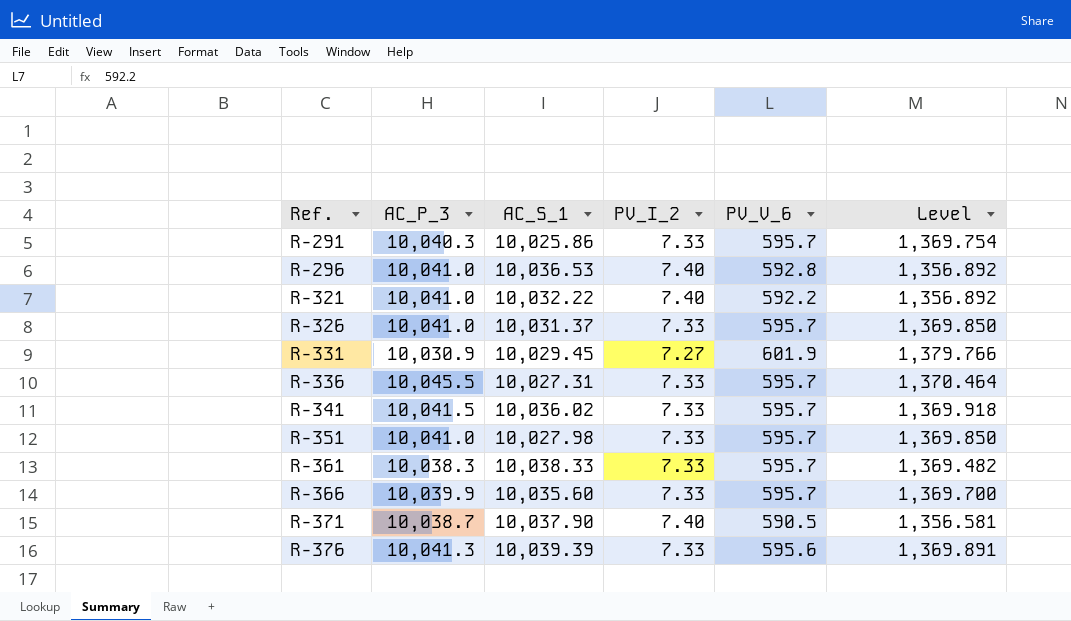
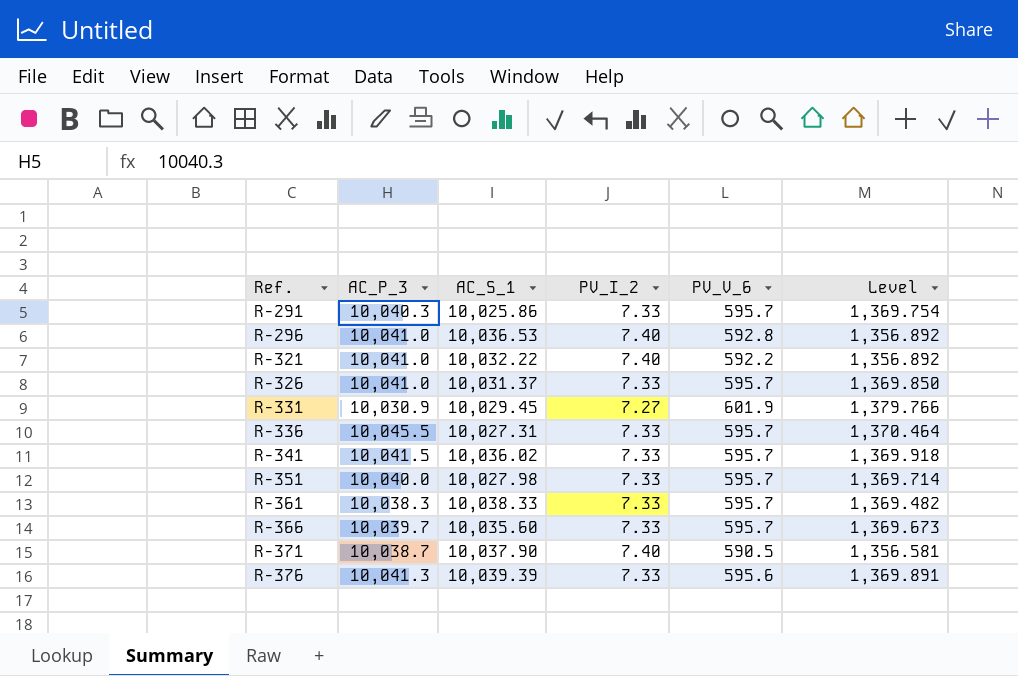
R-351 | AC_P_3: 10,041.0 -> 10,040.0
R-351 | Level: 1,369.850 -> 1,369.714
R-366 | AC_P_3: 10,039.9 -> 10,039.7
R-366 | Level: 1,369.700 -> 1,369.673

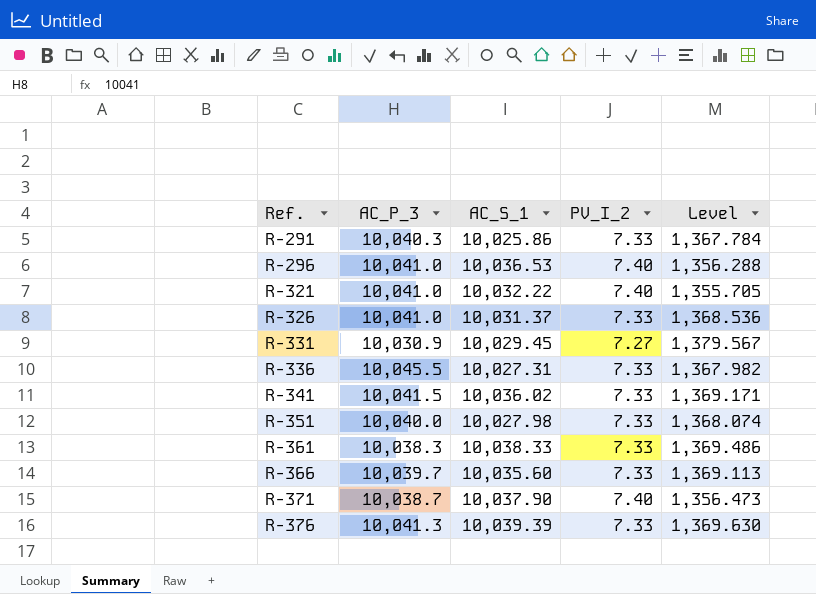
column PV_V_6 | position: 5 -> none
column Level | formula: [AC_P_3] / [PV_I_2] -> [AC_S_1] / [PV_I_2]

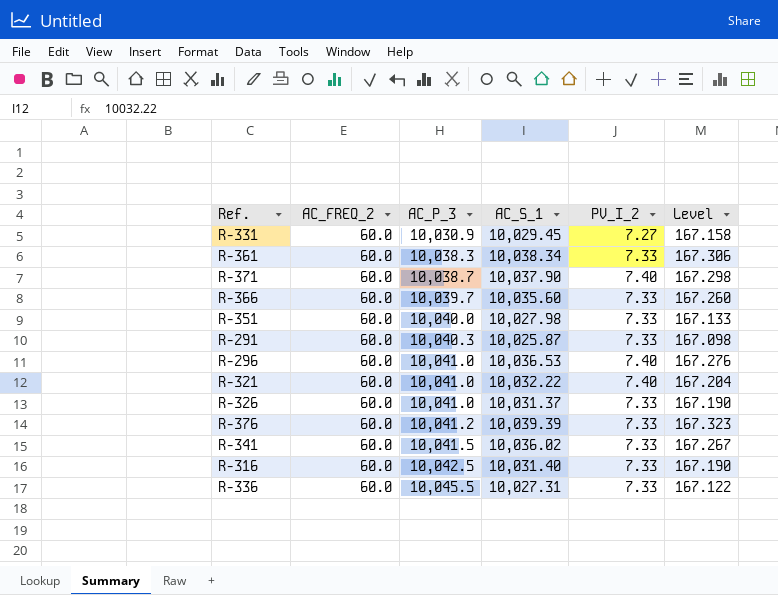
row order: Ref. ascending -> AC_P_3 ascending
column AC_FREQ_2 | position: none -> 2
column Level | formula: [AC_S_1] / [PV_I_2] -> [AC_S_1] / [AC_FREQ_2]
R-361 | AC_S_1: 10,038.33 -> 10,038.34
R-291 | AC_S_1: 10,025.86 -> 10,025.87
R-376 | AC_P_3: 10,041.3 -> 10,041.2
row R-316: none -> 60.0 | 10,042.5 | 10,031.40 | 7.33 | 167.190

